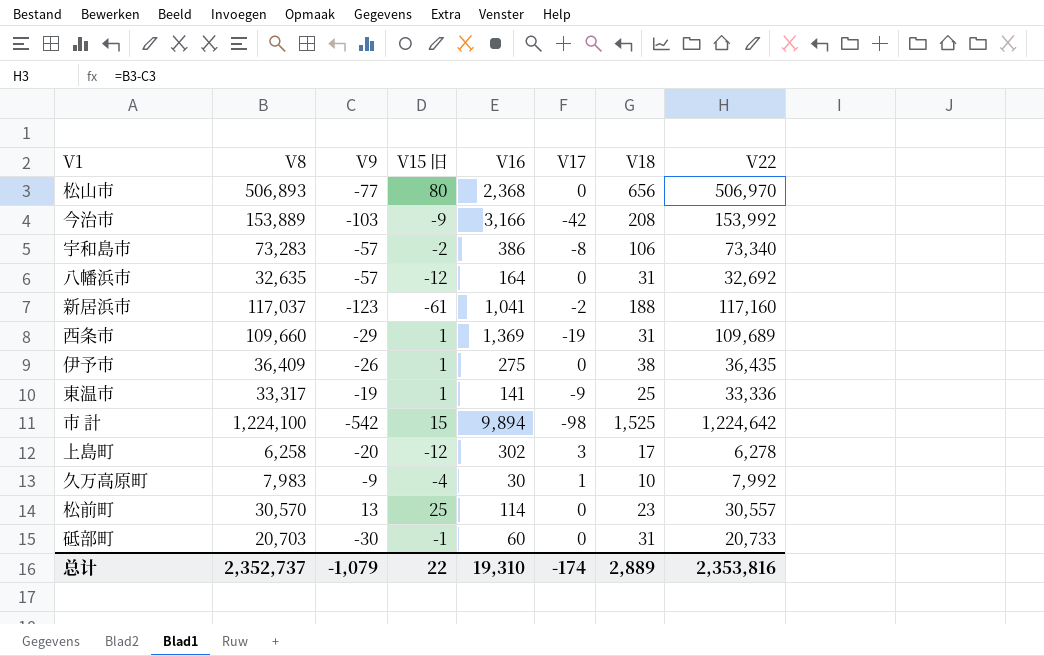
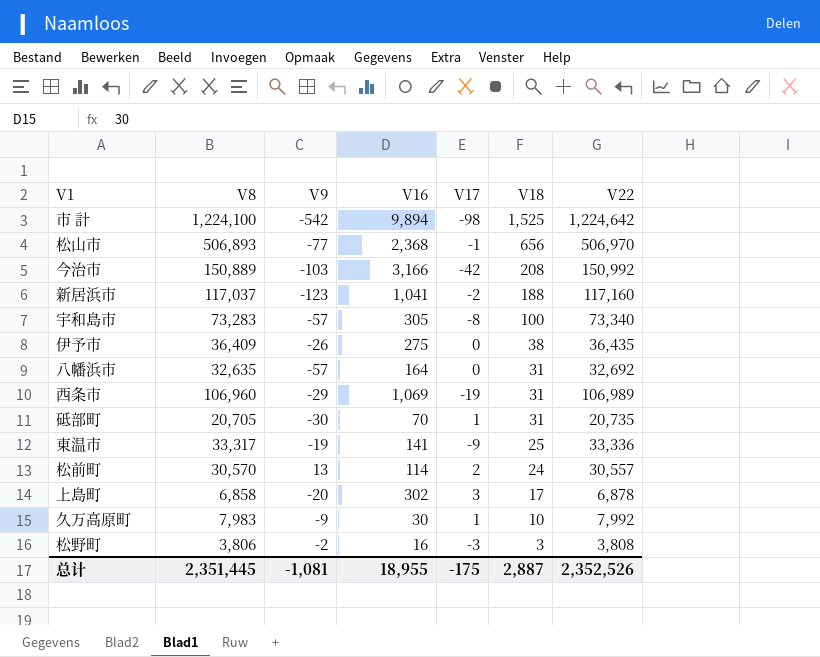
row order: none -> V18 descending
column V15 旧 | position: 4 -> none
松山市 | V17: 0 -> -1
今治市 | V8: 153,889 -> 150,889
今治市 | V22: 153,992 -> 150,992
宇和島市 | V16: 386 -> 305
宇和島市 | V18: 106 -> 100
西条市 | V8: 109,660 -> 106,960
西条市 | V16: 1,369 -> 1,069
西条市 | V22: 109,689 -> 106,989
砥部町 | V8: 20,703 -> 20,705
砥部町 | V16: 60 -> 70
砥部町 | V17: 0 -> 1
砥部町 | V22: 20,733 -> 20,735
松前町 | V17: 0 -> 2
松前町 | V18: 23 -> 24
上島町 | V8: 6,258 -> 6,858
上島町 | V22: 6,278 -> 6,878
row 松野町: none -> 3,806 | -2 | 16 | -3 | 3 | 3,808
总计 | V8: 2,352,737 -> 2,351,445
总计 | V9: -1,079 -> -1,081
总计 | V16: 19,310 -> 18,955
总计 | V17: -174 -> -175
总计 | V18: 2,889 -> 2,887
总计 | V22: 2,353,816 -> 2,352,526

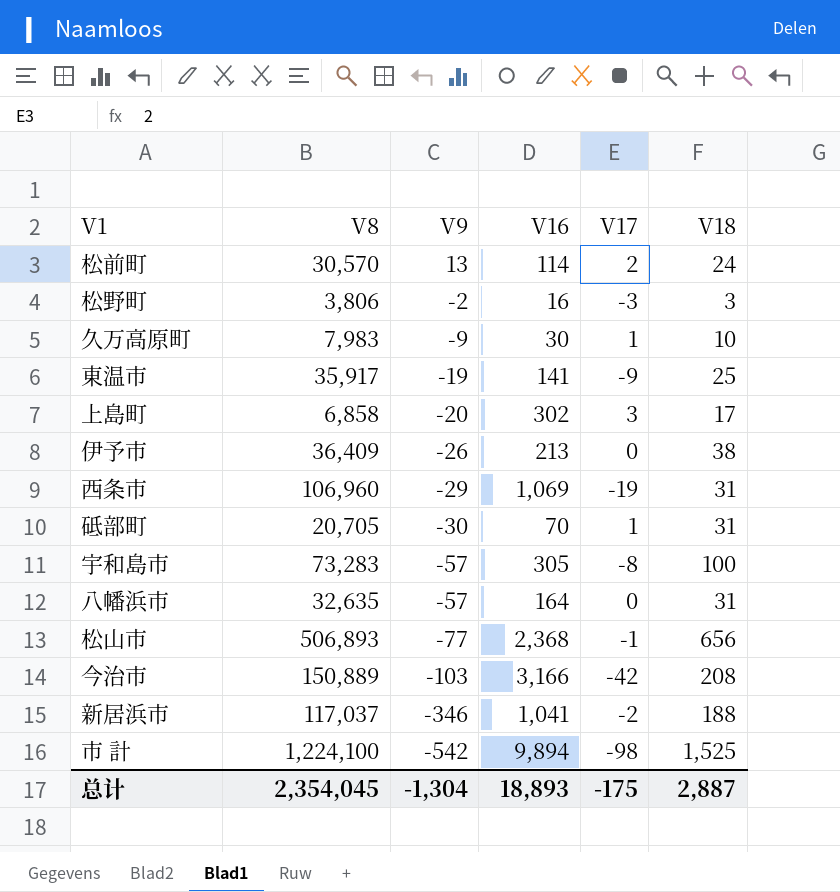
row order: V18 descending -> V9 descending
column V22 | formula: [V8] - [V9] -> none
東温市 | V8: 33,317 -> 35,917
伊予市 | V16: 275 -> 213
新居浜市 | V9: -123 -> -346
总计 | V8: 2,351,445 -> 2,354,045
总计 | V9: -1,081 -> -1,304
总计 | V16: 18,955 -> 18,893

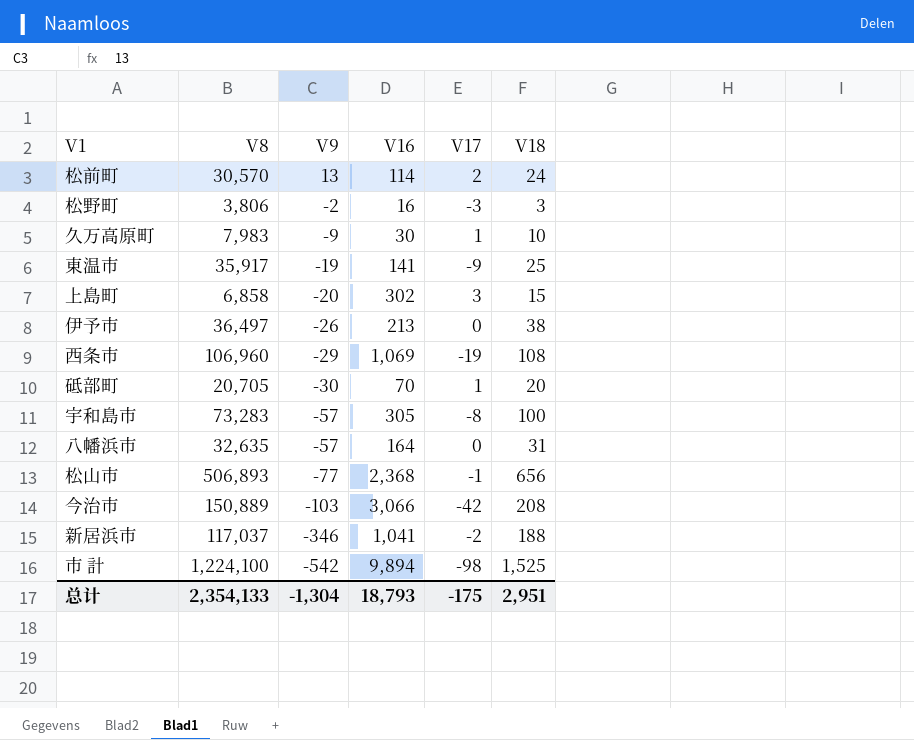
上島町 | V18: 17 -> 15
伊予市 | V8: 36,409 -> 36,497
西条市 | V18: 31 -> 108
砥部町 | V18: 31 -> 20
今治市 | V16: 3,166 -> 3,066
总计 | V8: 2,354,045 -> 2,354,133
总计 | V16: 18,893 -> 18,793
总计 | V18: 2,887 -> 2,951

